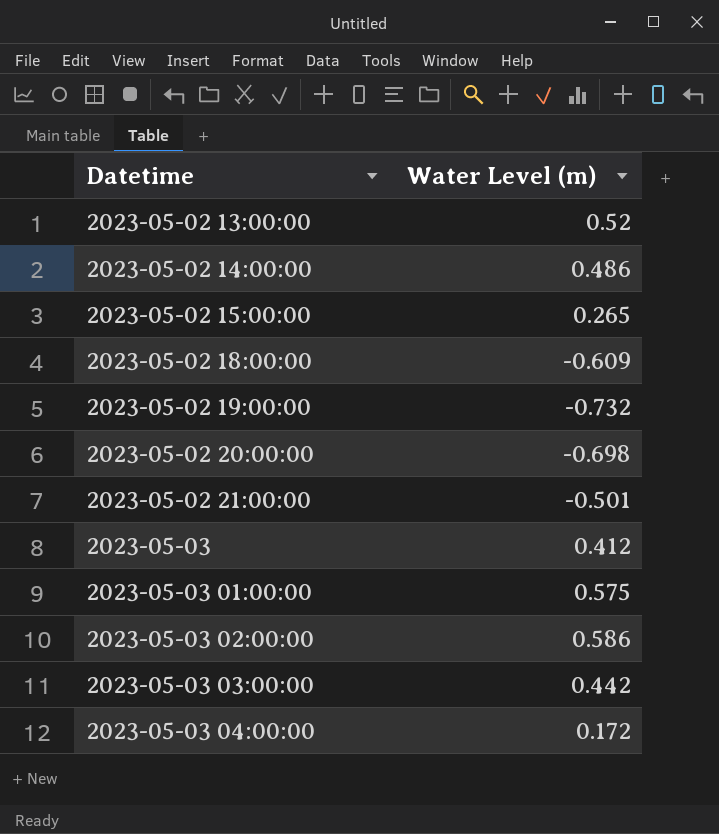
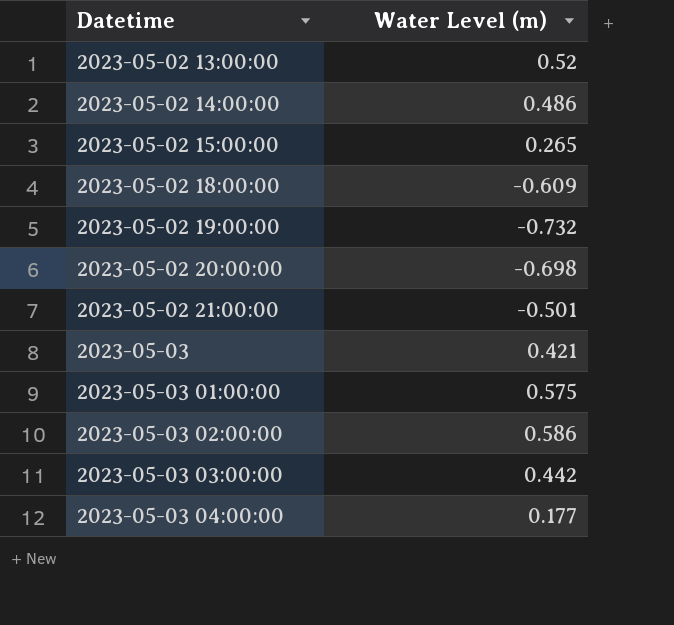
2023-05-03 | Water Level (m): 0.412 -> 0.421
2023-05-03 04:00:00 | Water Level (m): 0.172 -> 0.177

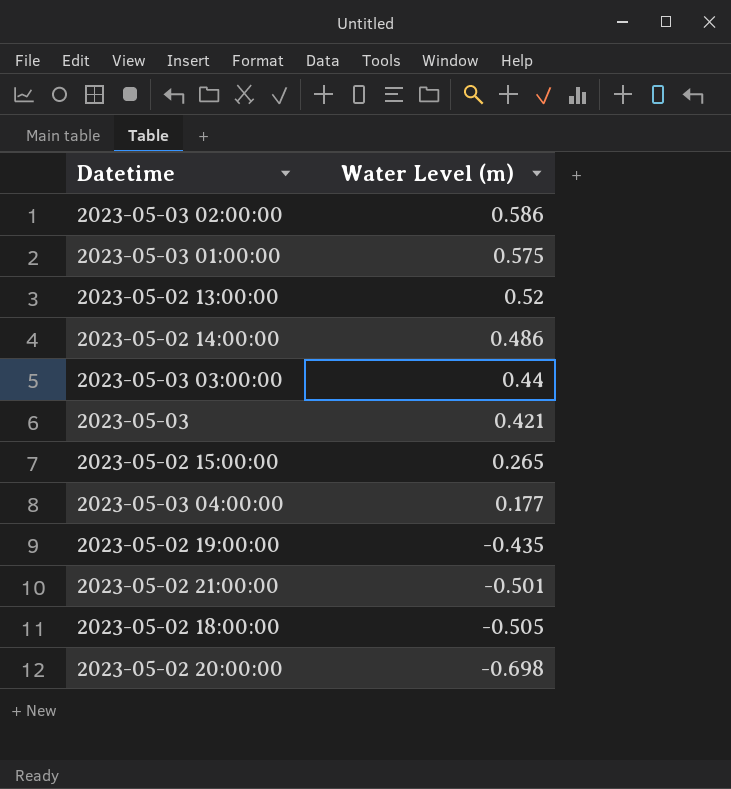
row order: Datetime ascending -> Water Level (m) descending
2023-05-03 03:00:00 | Water Level (m): 0.442 -> 0.44
2023-05-02 19:00:00 | Water Level (m): -0.732 -> -0.435
2023-05-02 18:00:00 | Water Level (m): -0.609 -> -0.505

